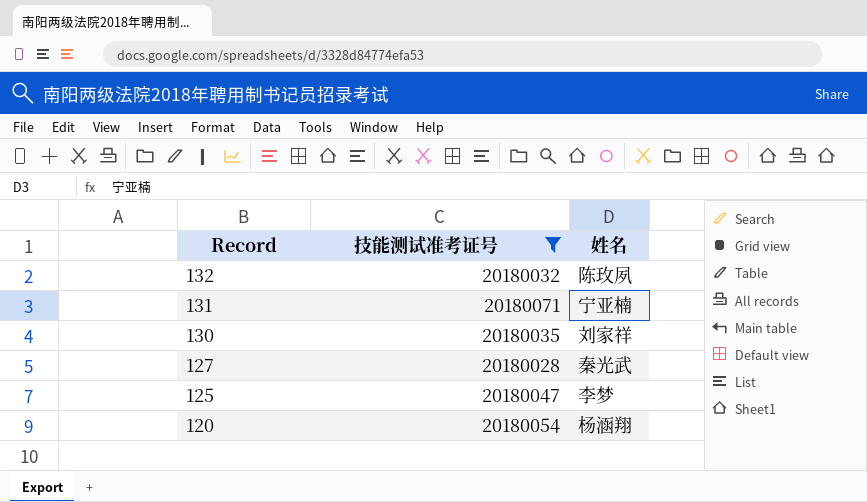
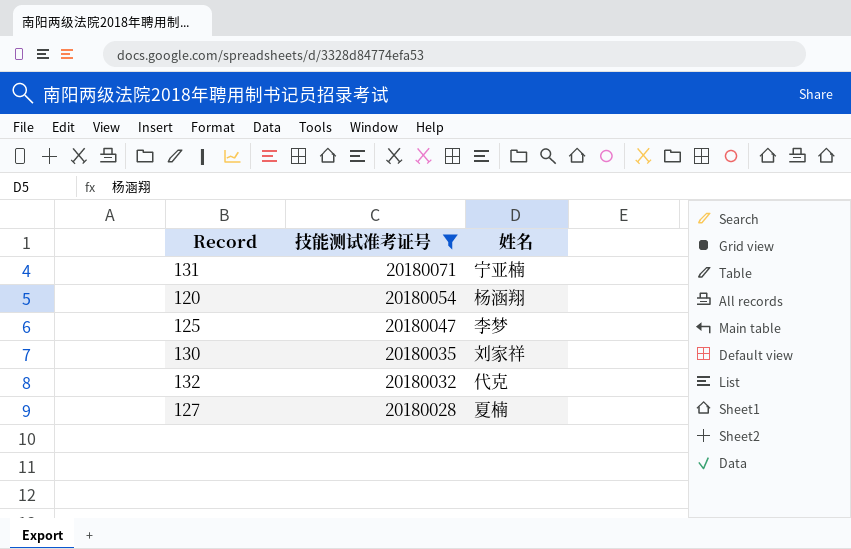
row order: Record descending -> 技能测试准考证号 descending
132 | 姓名: 陈玫夙 -> 代克
127 | 姓名: 秦光武 -> 夏楠

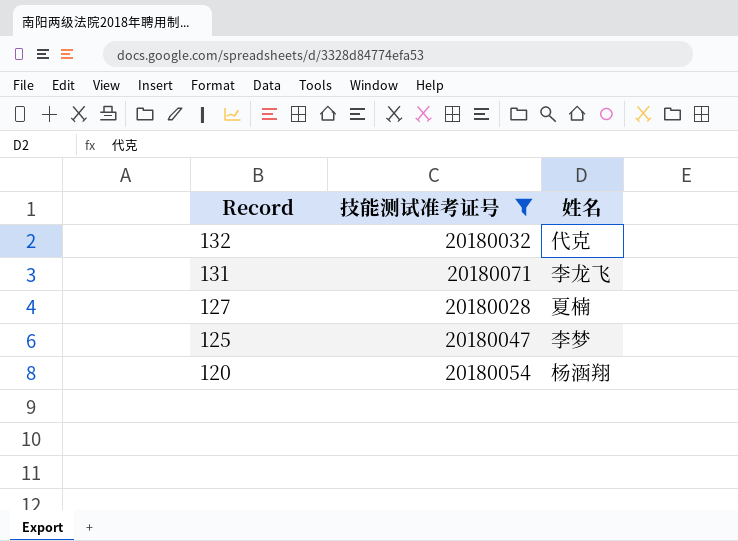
row order: 技能测试准考证号 descending -> Record descending
row 130: 20180035 | 刘家祥 -> none
131 | 姓名: 宁亚楠 -> 李龙飞

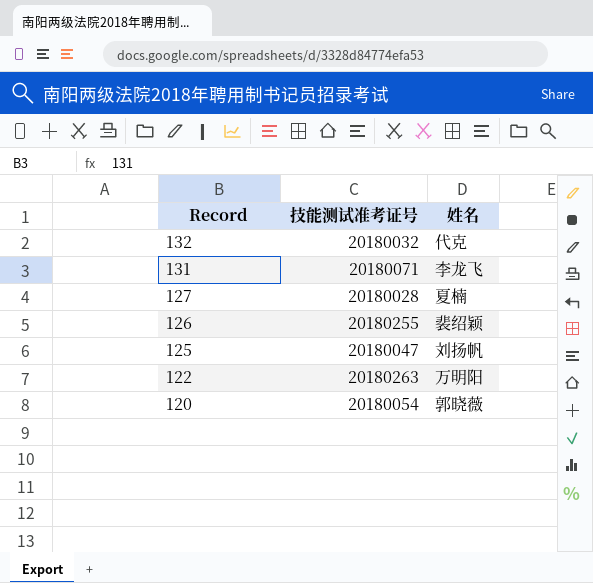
filter: 技能测试准考证号 <= 20180071 -> none
125 | 姓名: 李梦 -> 刘扬帆
120 | 姓名: 杨涵翔 -> 郭晓薇

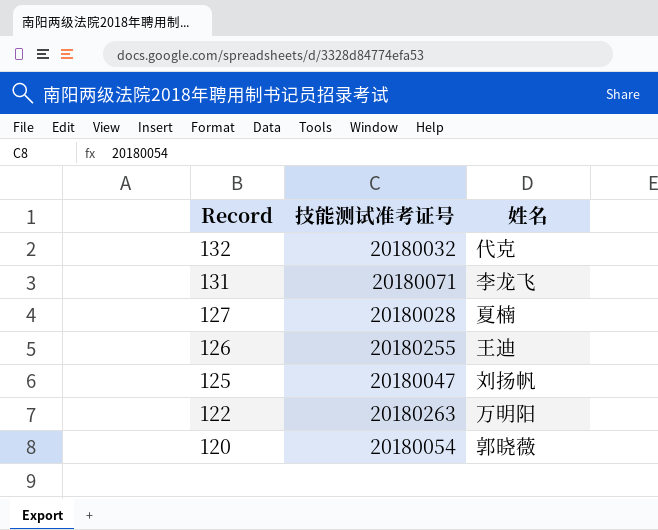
126 | 姓名: 裴绍颖 -> 王迪

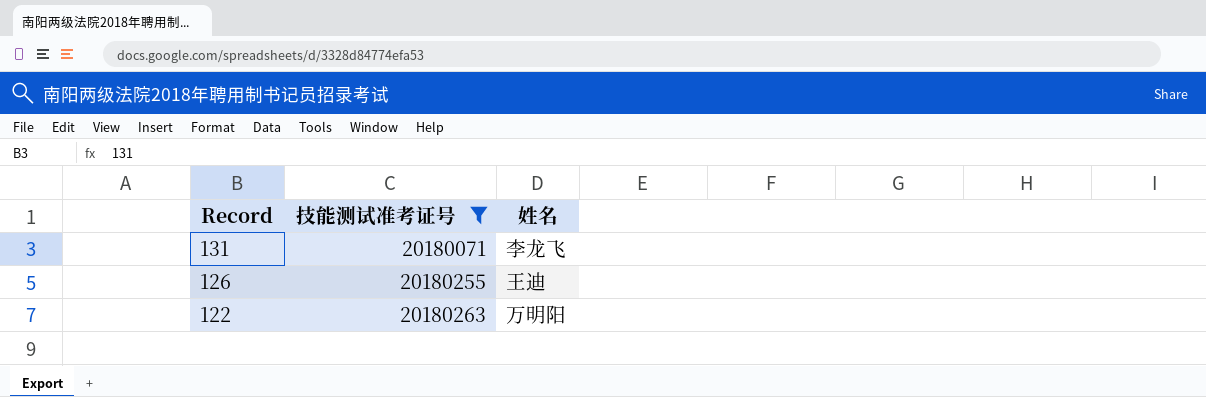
filter: none -> 技能测试准考证号 >= 20180071

